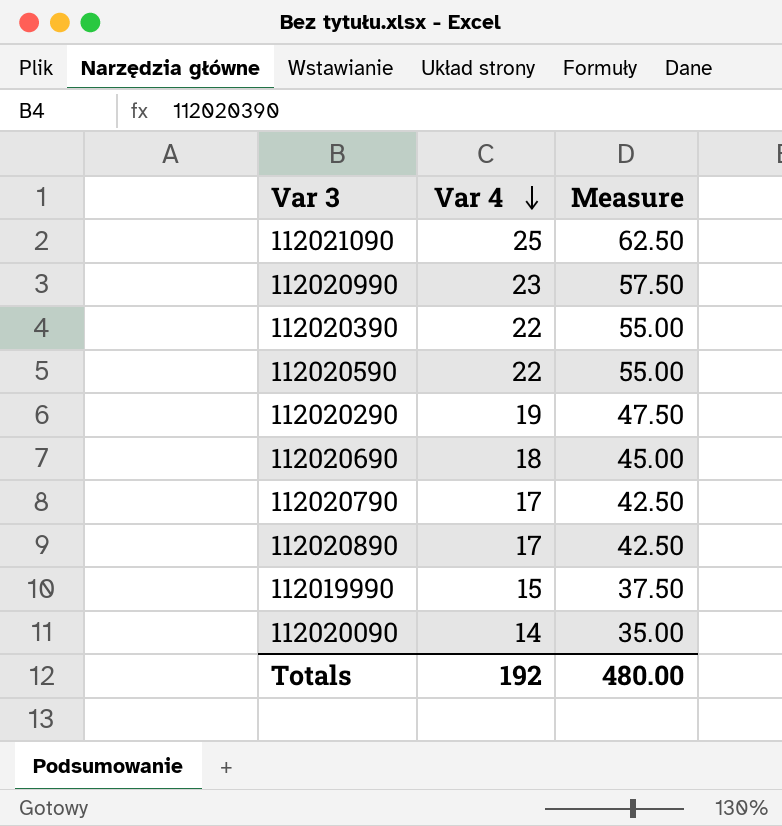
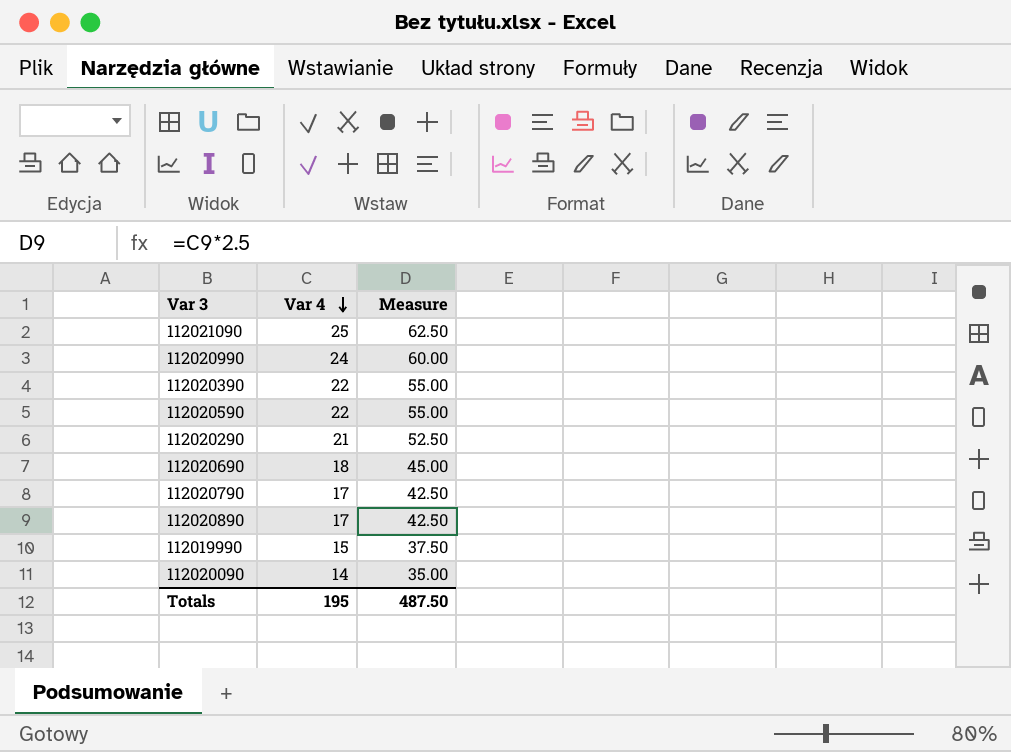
112020990 | Var 4: 23 -> 24
112020990 | Measure: 57.50 -> 60.00
112020290 | Var 4: 19 -> 21
112020290 | Measure: 47.50 -> 52.50
Totals | Var 4: 192 -> 195
Totals | Measure: 480.00 -> 487.50

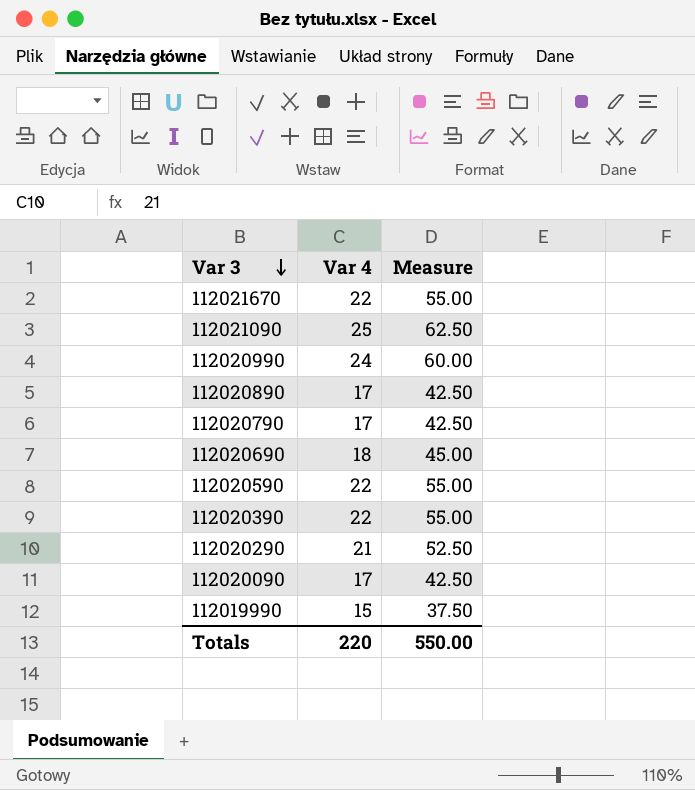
row order: Var 4 descending -> Var 3 descending
row 112021670: none -> 22 | 55.00
112020090 | Var 4: 14 -> 17
112020090 | Measure: 35.00 -> 42.50
Totals | Var 4: 195 -> 220
Totals | Measure: 487.50 -> 550.00

